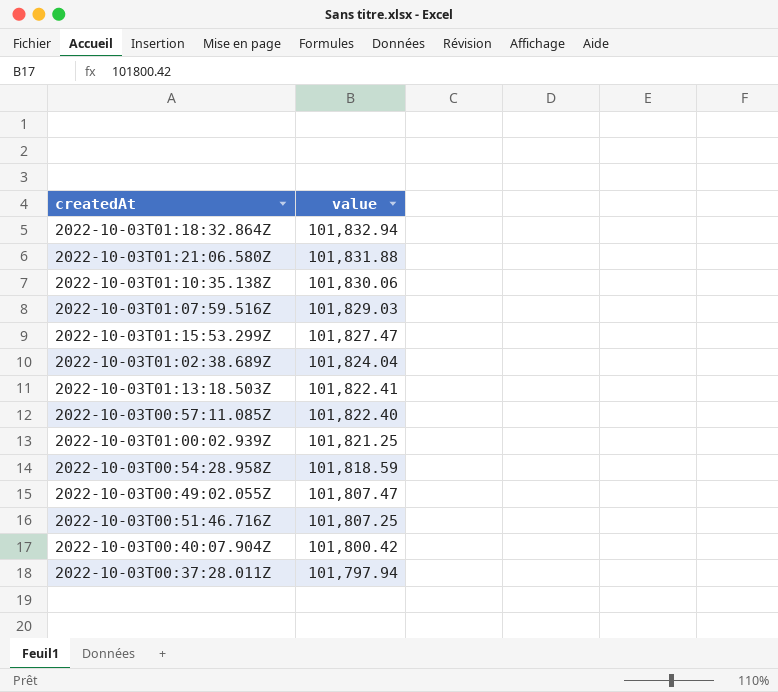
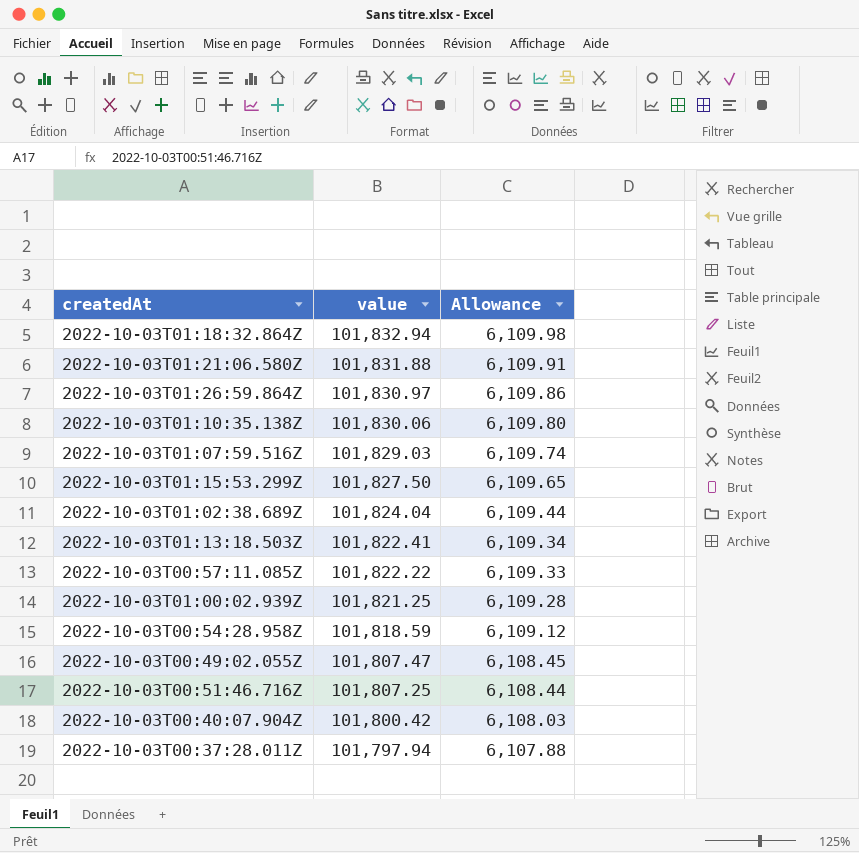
column Allowance | formula: none -> [value] * 0.06
row 2022-10-03T01:26:59.864Z: none -> 101,830.97 | 6,109.86
2022-10-03T01:15:53.299Z | value: 101,827.47 -> 101,827.50
2022-10-03T00:57:11.085Z | value: 101,822.40 -> 101,822.22

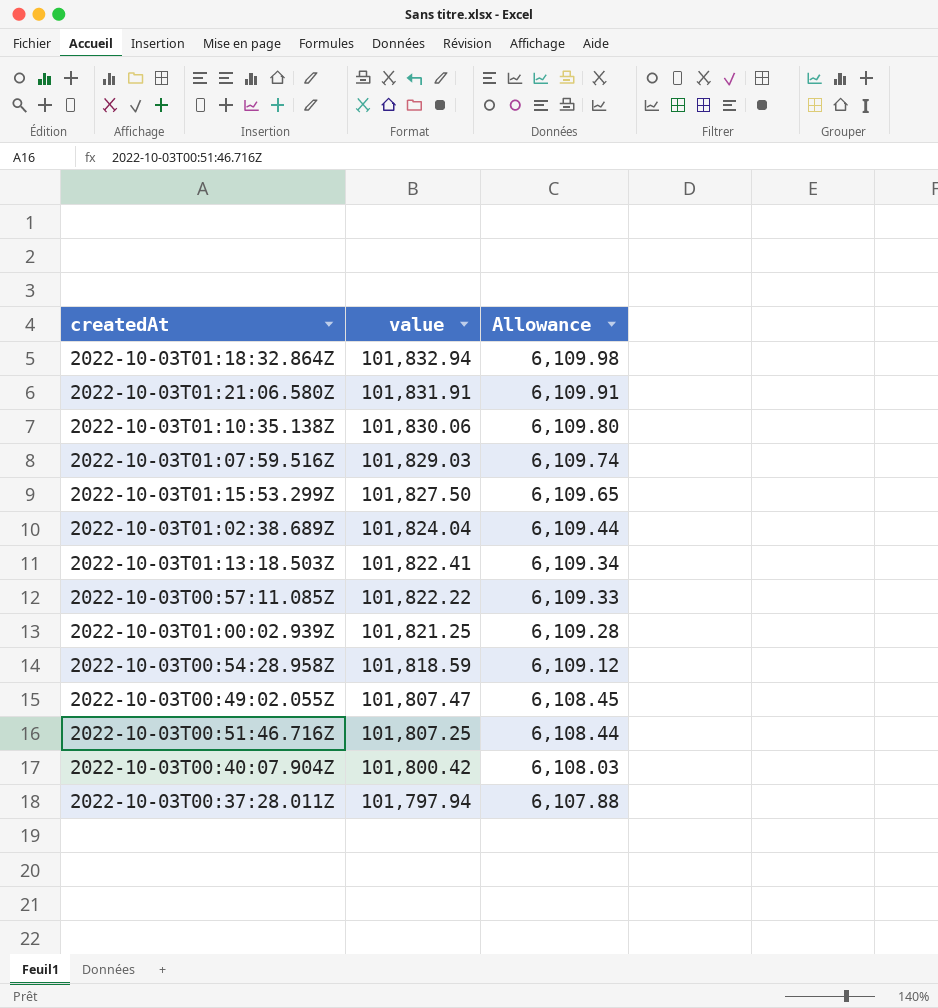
row 2022-10-03T01:26:59.864Z: 101,830.97 | 6,109.86 -> none
2022-10-03T01:21:06.580Z | value: 101,831.88 -> 101,831.91

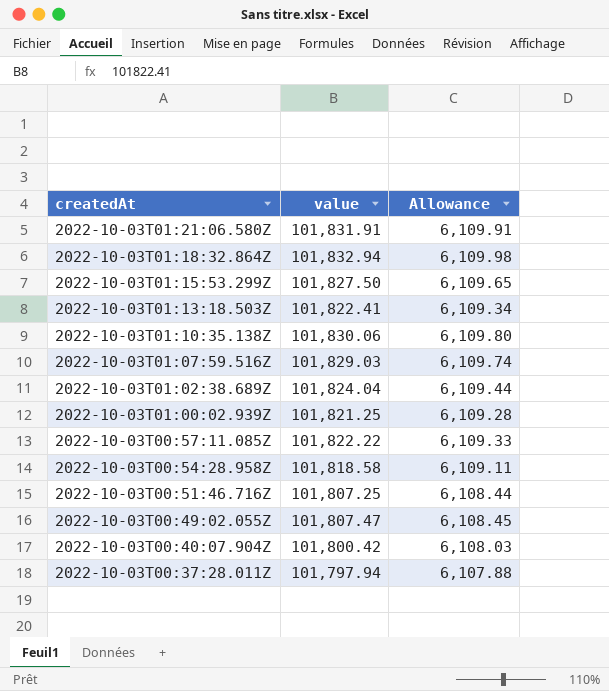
row order: value descending -> createdAt descending
2022-10-03T00:54:28.958Z | value: 101,818.59 -> 101,818.58
2022-10-03T00:54:28.958Z | Allowance: 6,109.12 -> 6,109.11

